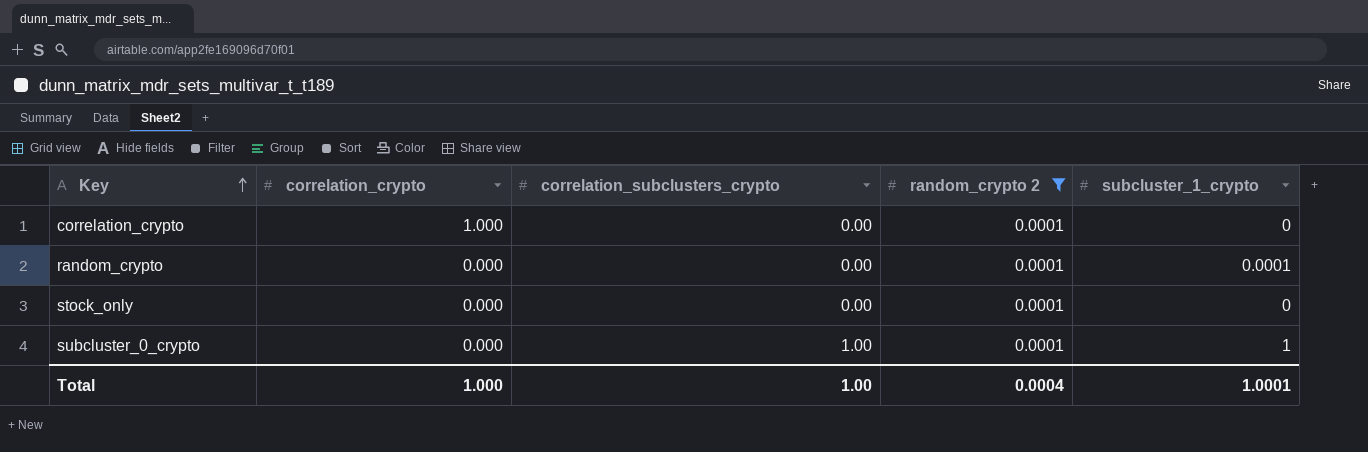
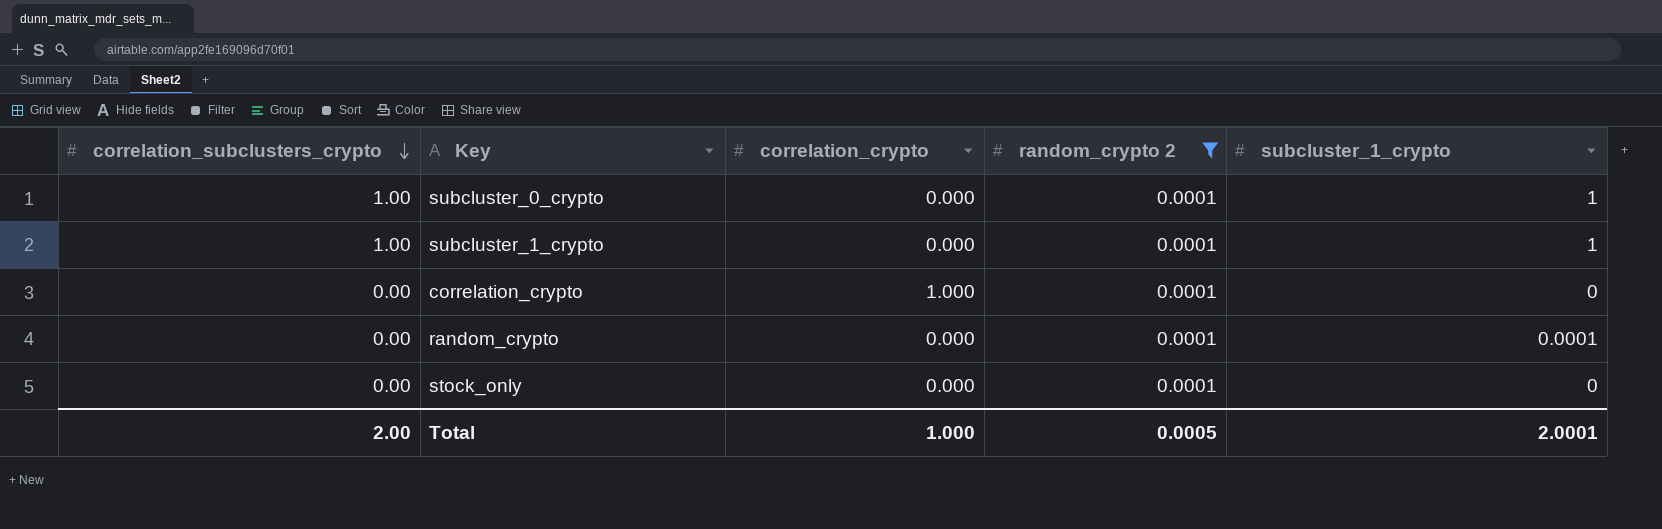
row order: Key ascending -> correlation_subclusters_crypto descending
column correlation_subclusters_crypto | position: 3 -> 1
row subcluster_1_crypto: none -> 1.00 | 0.000 | 0.0001 | 1
Total | correlation_subclusters_crypto: 1.00 -> 2.00
Total | random_crypto 2: 0.0004 -> 0.0005
Total | subcluster_1_crypto: 1.0001 -> 2.0001

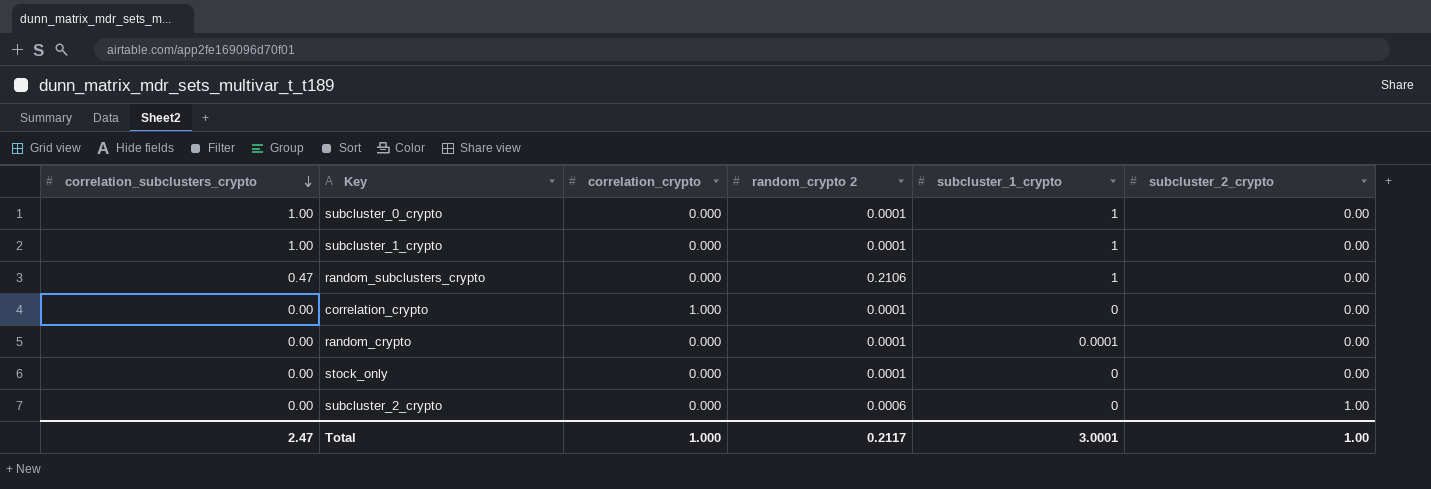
filter: random_crypto 2 = 0.0001 -> none
column subcluster_2_crypto | position: none -> 6
Total | correlation_subclusters_crypto: 2.00 -> 2.47
Total | random_crypto 2: 0.0005 -> 0.2117
Total | subcluster_1_crypto: 2.0001 -> 3.0001

